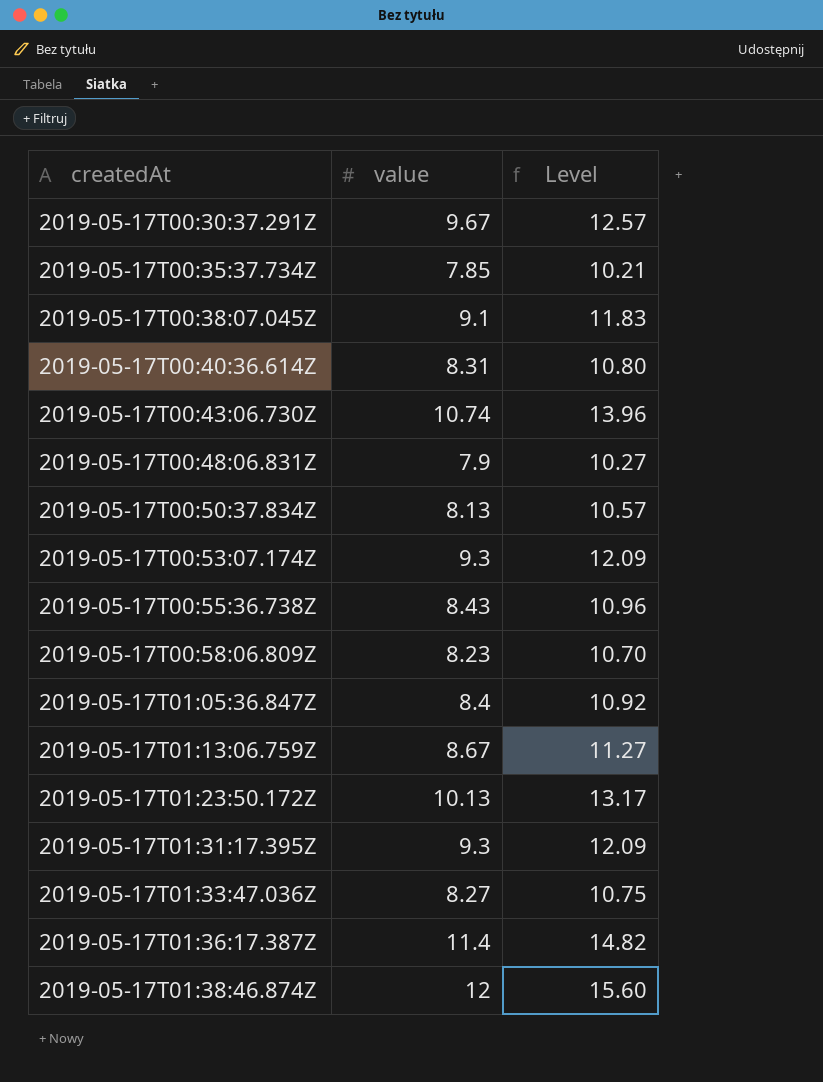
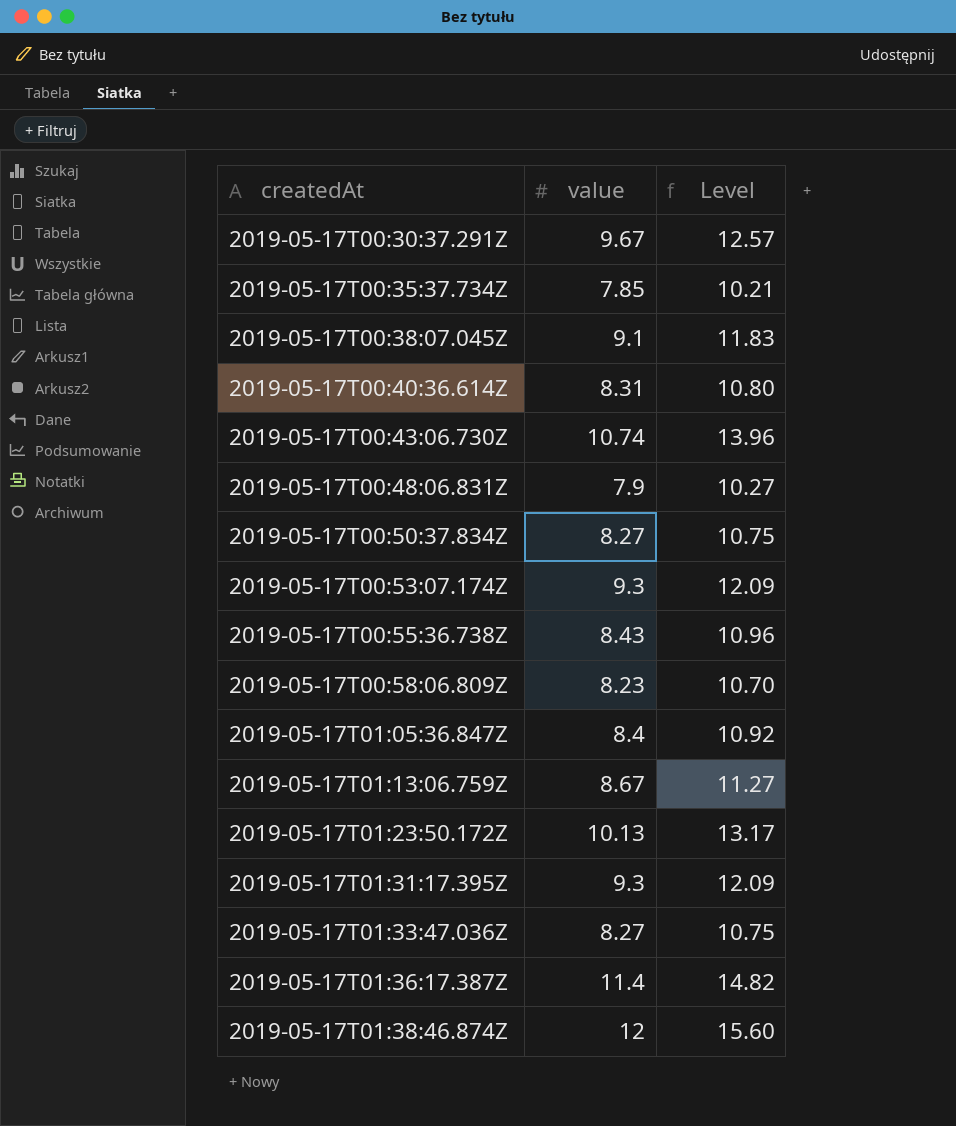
2019-05-17T00:50:37.834Z | value: 8.13 -> 8.27
2019-05-17T00:50:37.834Z | Level: 10.57 -> 10.75

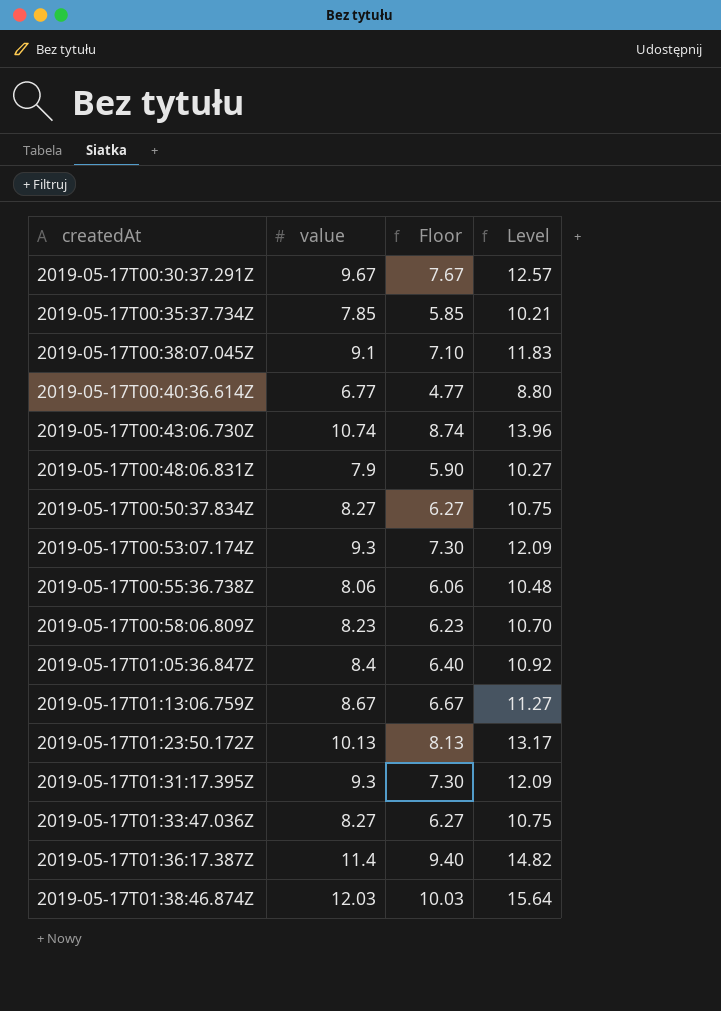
column Floor | formula: none -> [value] - 2
2019-05-17T00:40:36.614Z | value: 8.31 -> 6.77
2019-05-17T00:40:36.614Z | Level: 10.80 -> 8.80
2019-05-17T00:55:36.738Z | value: 8.43 -> 8.06
2019-05-17T00:55:36.738Z | Level: 10.96 -> 10.48
2019-05-17T01:38:46.874Z | value: 12 -> 12.03
2019-05-17T01:38:46.874Z | Level: 15.60 -> 15.64

